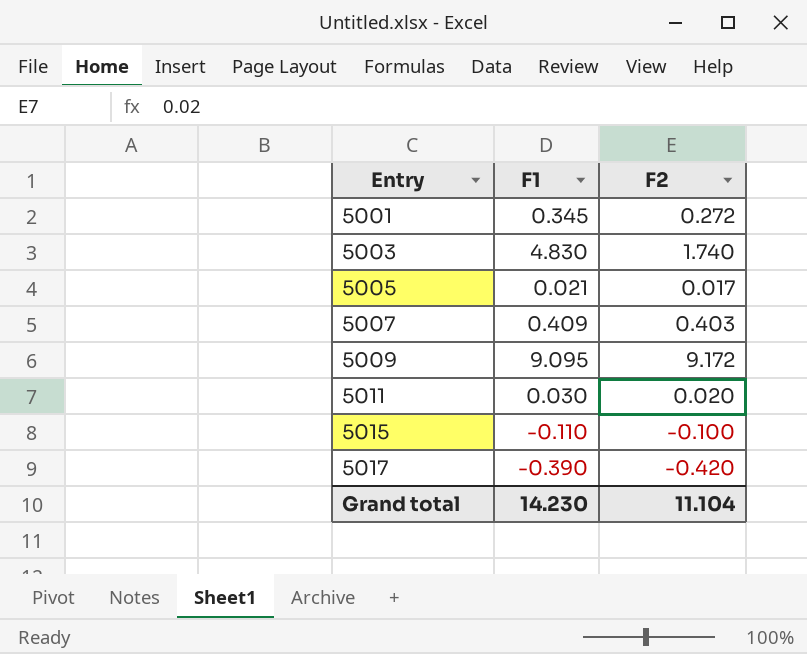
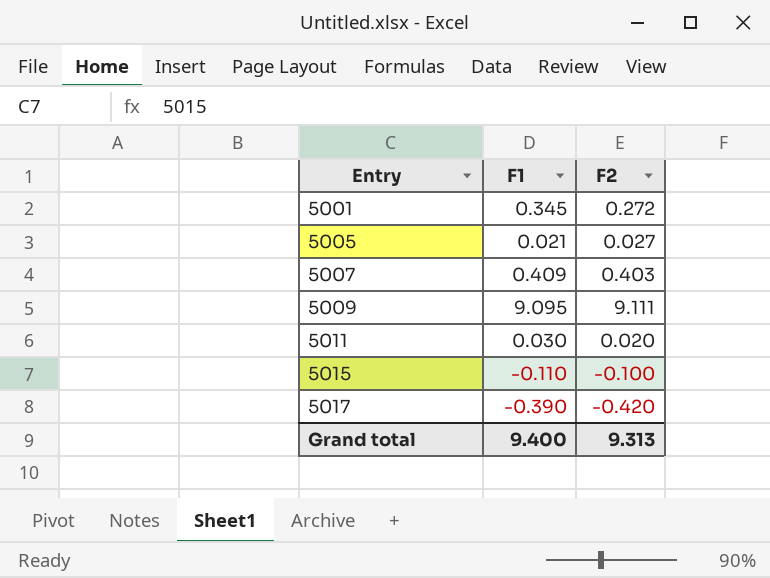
row 5003: 4.830 | 1.740 -> none
5005 | F2: 0.017 -> 0.027
5009 | F2: 9.172 -> 9.111
Grand total | F1: 14.230 -> 9.400
Grand total | F2: 11.104 -> 9.313

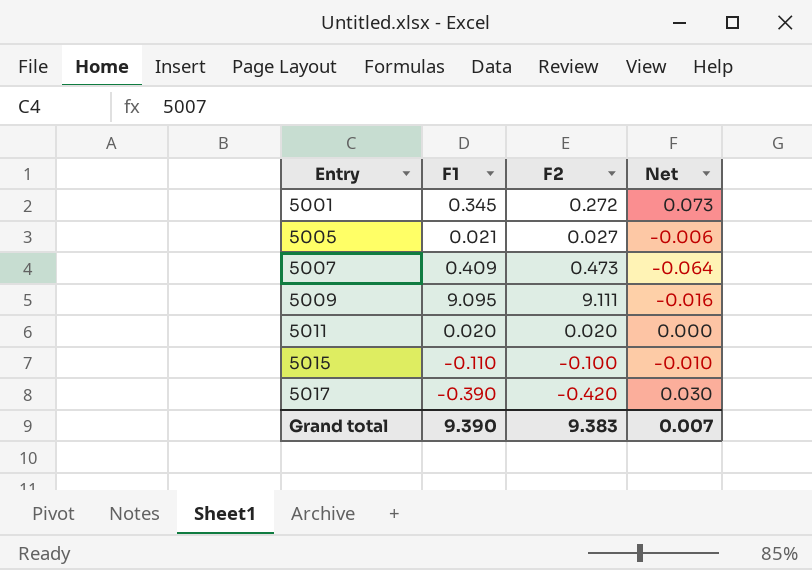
column Net | formula: none -> [F1] - [F2]
5007 | F2: 0.403 -> 0.473
5011 | F1: 0.030 -> 0.020
Grand total | F1: 9.400 -> 9.390
Grand total | F2: 9.313 -> 9.383

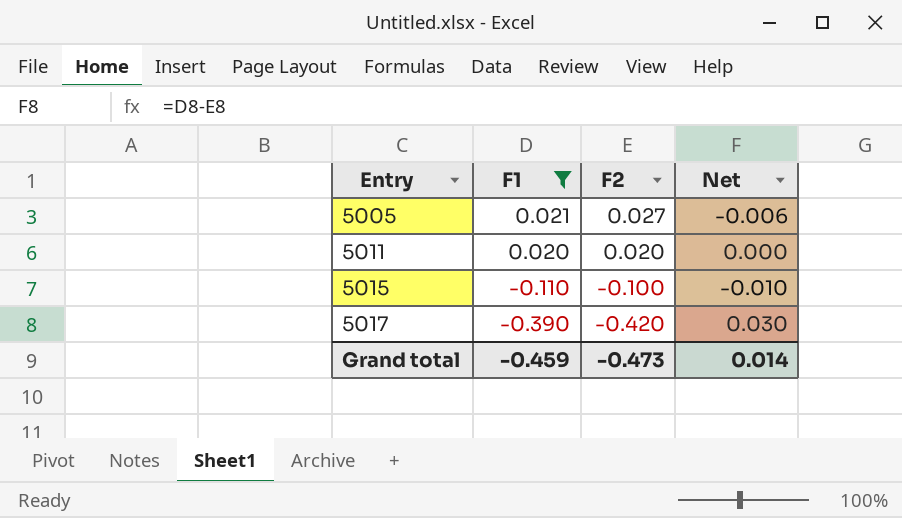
filter: none -> F1 <= 0.021
Grand total | F1: 9.390 -> -0.459
Grand total | F2: 9.383 -> -0.473
Grand total | Net: 0.007 -> 0.014

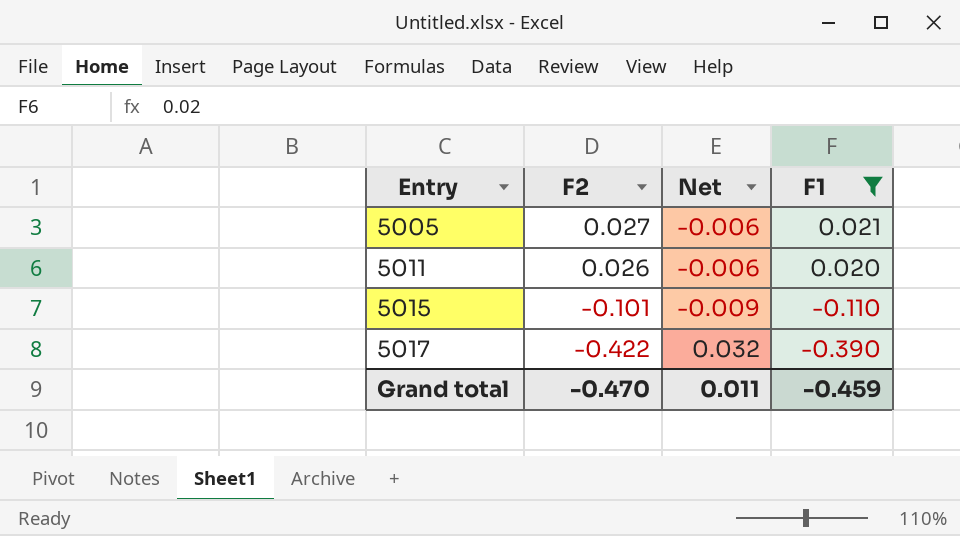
column F1 | position: 2 -> 4
5011 | F2: 0.020 -> 0.026
5011 | Net: 0.000 -> -0.006
5015 | F2: -0.100 -> -0.101
5015 | Net: -0.010 -> -0.009
5017 | F2: -0.420 -> -0.422
5017 | Net: 0.030 -> 0.032
Grand total | F2: -0.473 -> -0.470
Grand total | Net: 0.014 -> 0.011

